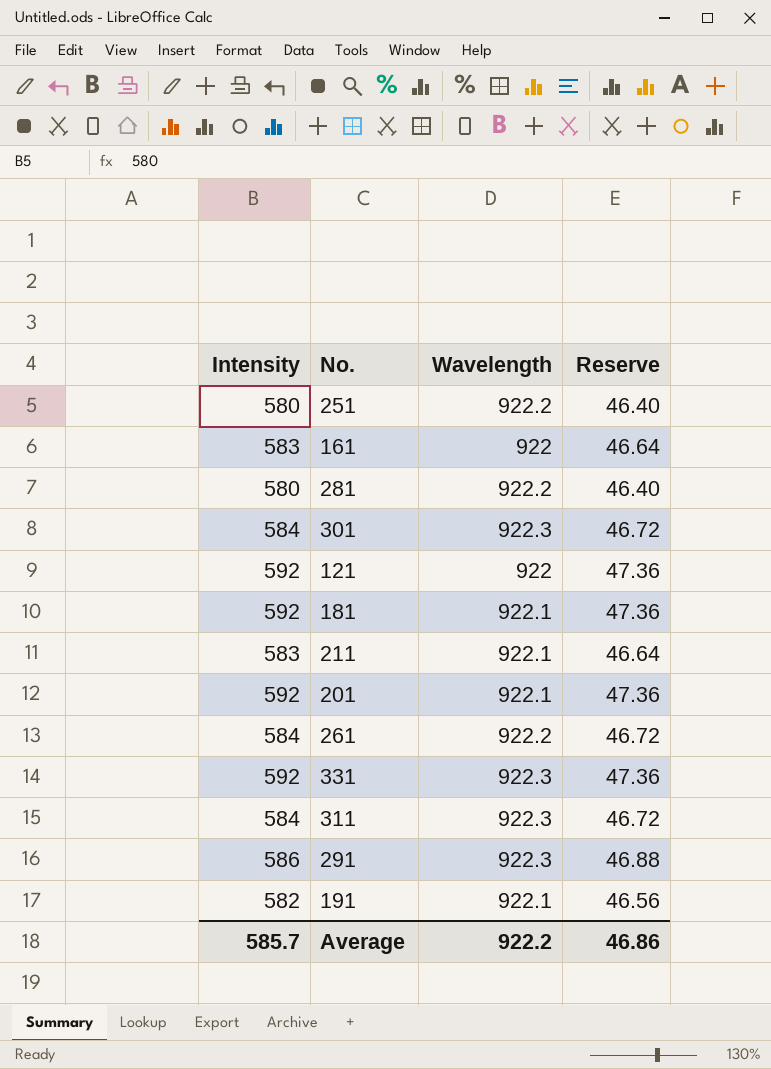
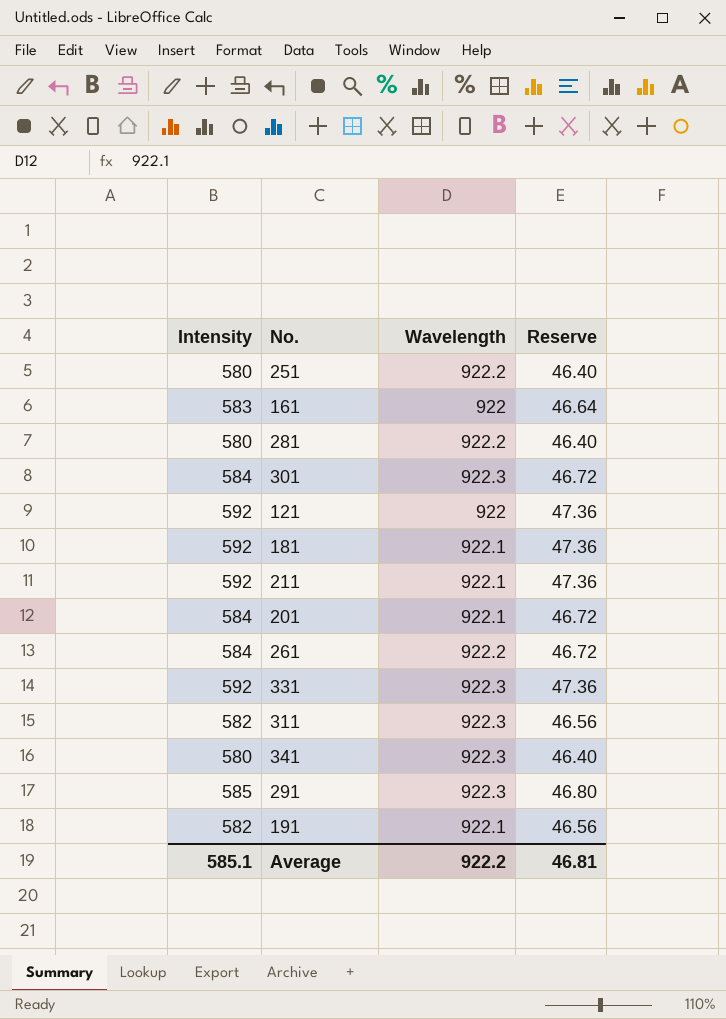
211 | Intensity: 583 -> 592
211 | Reserve: 46.64 -> 47.36
201 | Intensity: 592 -> 584
201 | Reserve: 47.36 -> 46.72
311 | Intensity: 584 -> 582
311 | Reserve: 46.72 -> 46.56
row 341: none -> 580 | 922.3 | 46.40
291 | Intensity: 586 -> 585
291 | Reserve: 46.88 -> 46.80
Average | Intensity: 585.7 -> 585.1
Average | Reserve: 46.86 -> 46.81

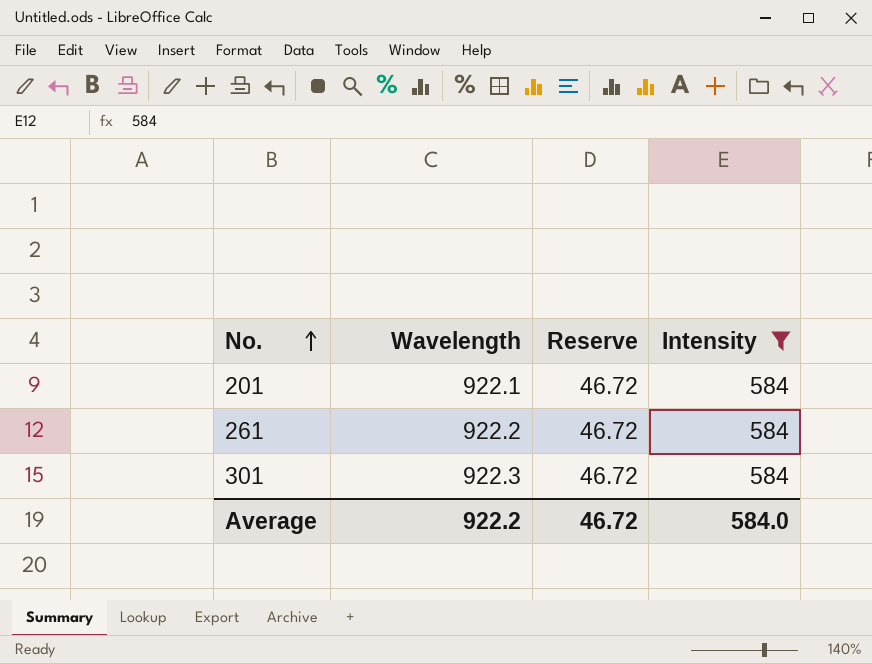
filter: none -> Intensity = 584
row order: none -> No. ascending
column Intensity | position: 1 -> 4
Average | Reserve: 46.81 -> 46.72
Average | Intensity: 585.1 -> 584.0

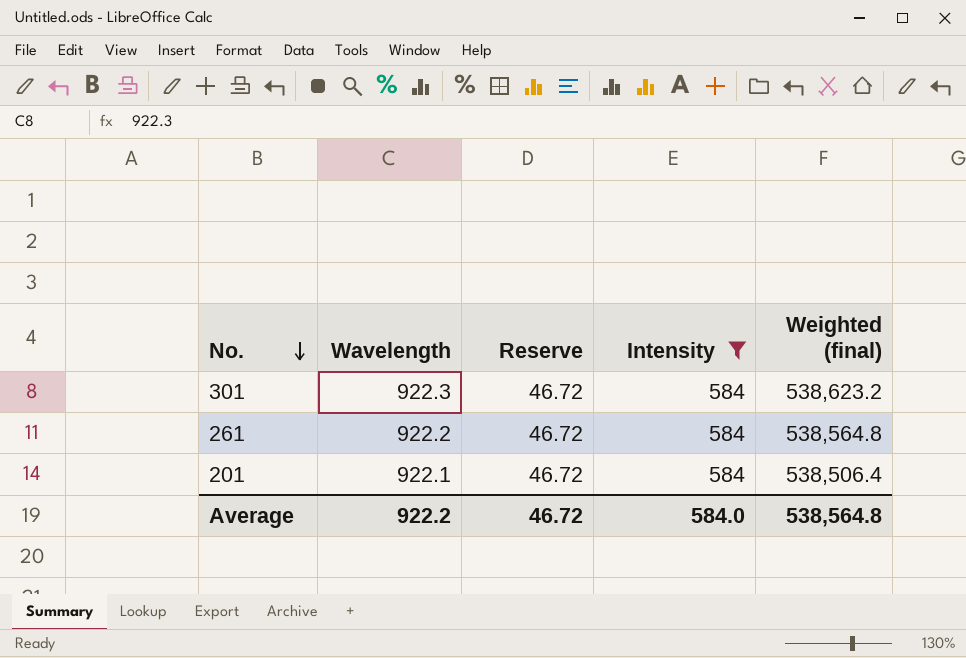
row order: No. ascending -> No. descending
column Weighted (final) | formula: none -> [Wavelength] * [Intensity]

